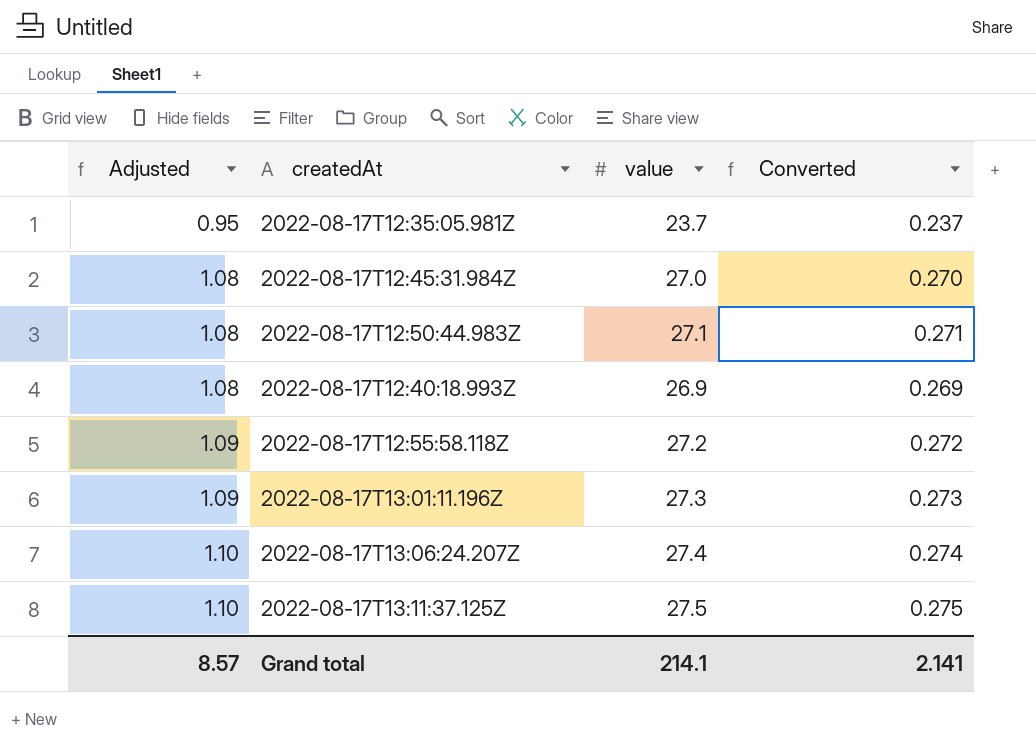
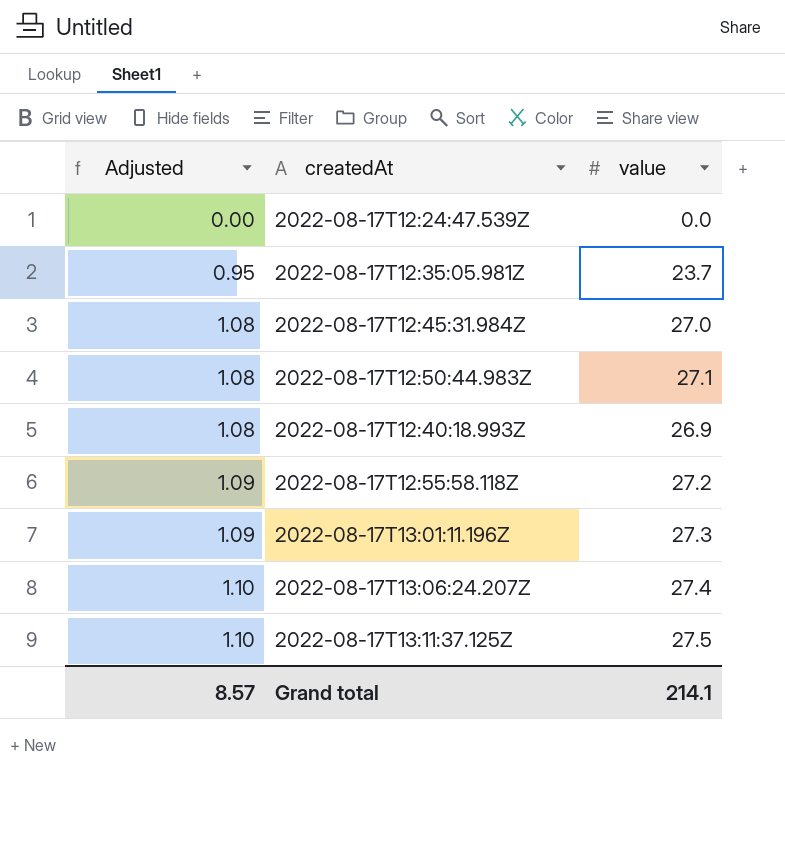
column Converted | formula: [value] * 0.01 -> none
row 2022-08-17T12:24:47.539Z: none -> 0.00 | 0.0

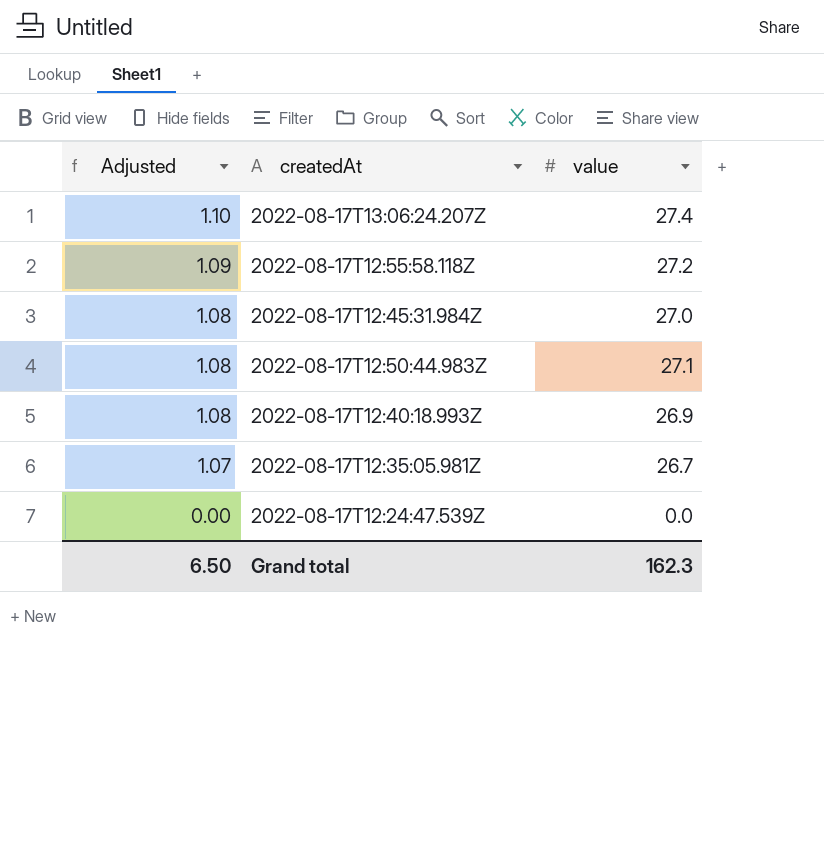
row order: Adjusted ascending -> Adjusted descending
row 2022-08-17T13:01:11.196Z: 1.09 | 27.3 -> none
row 2022-08-17T13:11:37.125Z: 1.10 | 27.5 -> none
2022-08-17T12:35:05.981Z | Adjusted: 0.95 -> 1.07
2022-08-17T12:35:05.981Z | value: 23.7 -> 26.7
Grand total | Adjusted: 8.57 -> 6.50
Grand total | value: 214.1 -> 162.3

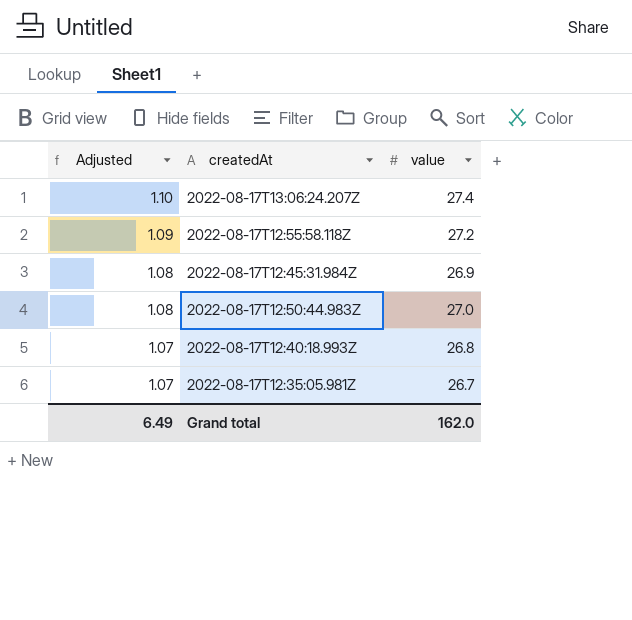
row 2022-08-17T12:24:47.539Z: 0.00 | 0.0 -> none
2022-08-17T12:45:31.984Z | value: 27.0 -> 26.9
2022-08-17T12:50:44.983Z | value: 27.1 -> 27.0
2022-08-17T12:40:18.993Z | Adjusted: 1.08 -> 1.07
2022-08-17T12:40:18.993Z | value: 26.9 -> 26.8
Grand total | Adjusted: 6.50 -> 6.49
Grand total | value: 162.3 -> 162.0

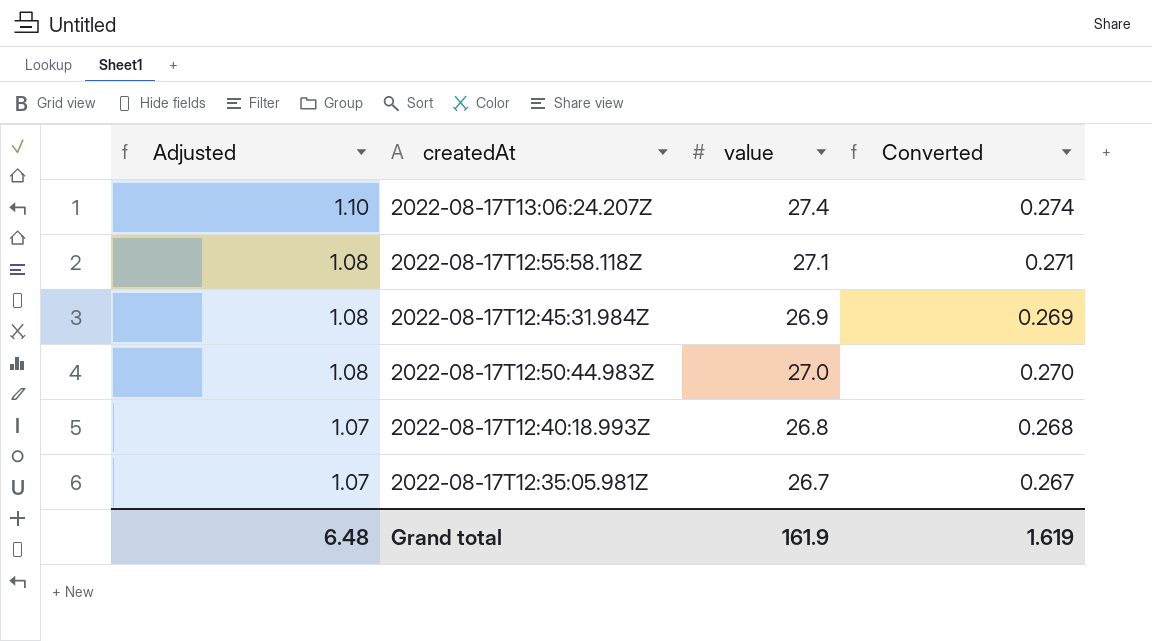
column Converted | formula: none -> [value] * 0.01
2022-08-17T12:55:58.118Z | Adjusted: 1.09 -> 1.08
2022-08-17T12:55:58.118Z | value: 27.2 -> 27.1
Grand total | Adjusted: 6.49 -> 6.48
Grand total | value: 162.0 -> 161.9

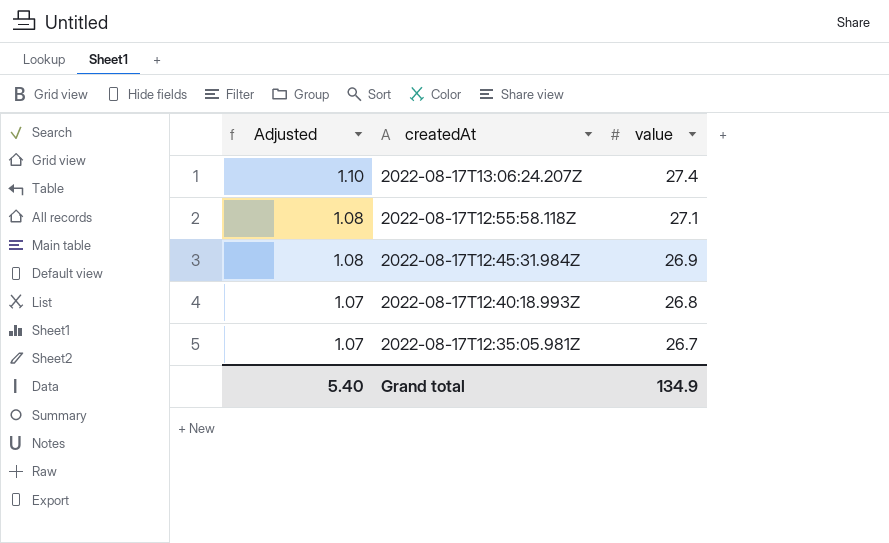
column Converted | formula: [value] * 0.01 -> none
row 2022-08-17T12:50:44.983Z: 1.08 | 27.0 | 0.270 -> none
Grand total | Adjusted: 6.48 -> 5.40
Grand total | value: 161.9 -> 134.9

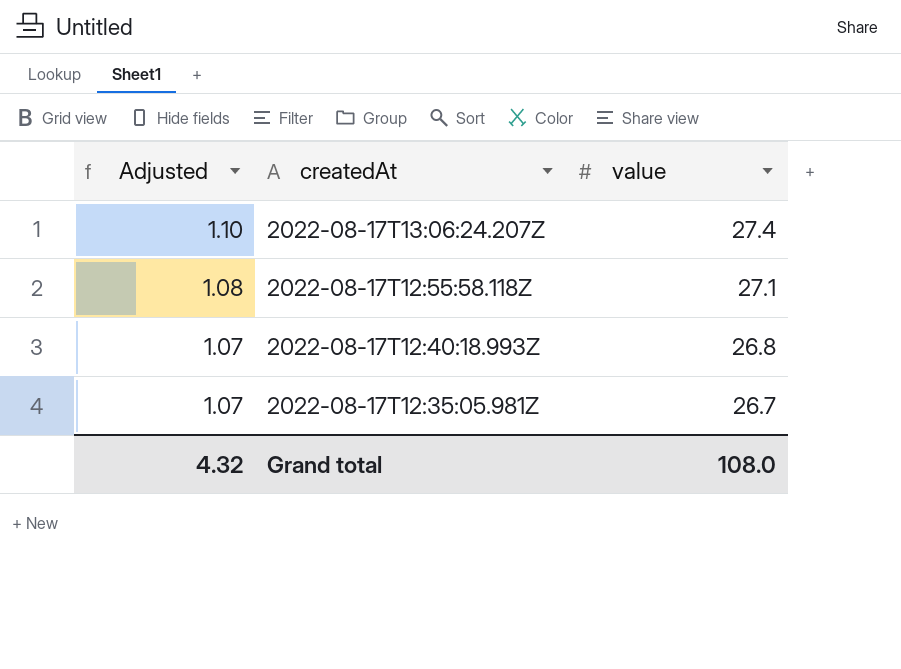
row 2022-08-17T12:45:31.984Z: 1.08 | 26.9 -> none
Grand total | Adjusted: 5.40 -> 4.32
Grand total | value: 134.9 -> 108.0

